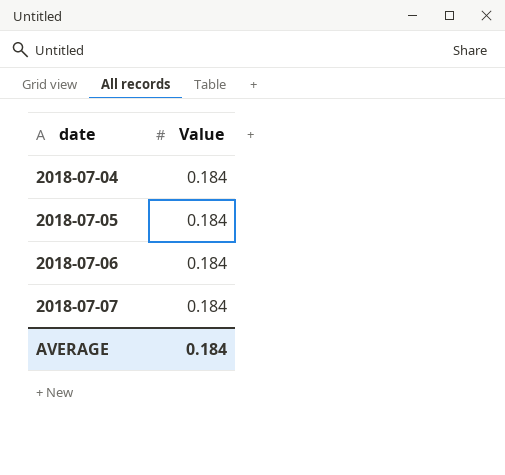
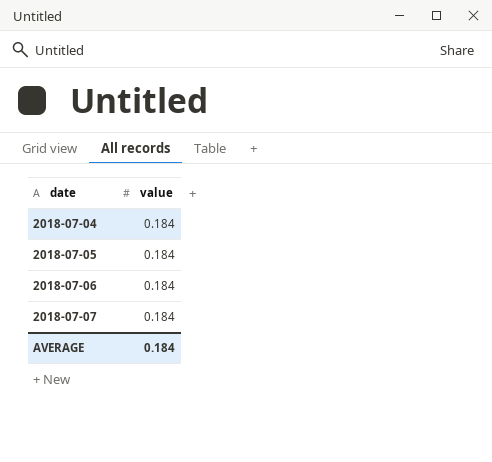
column name: Value -> value

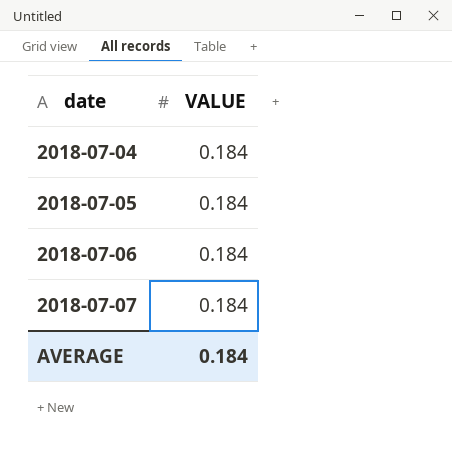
column name: value -> VALUE

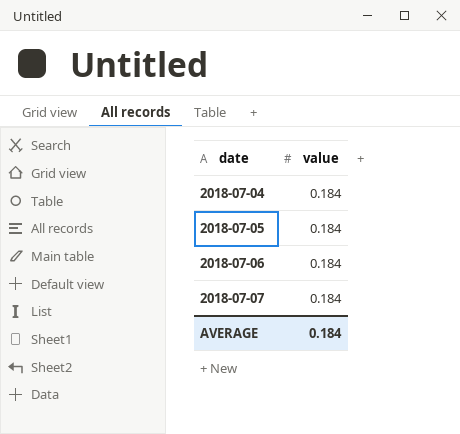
column name: VALUE -> value

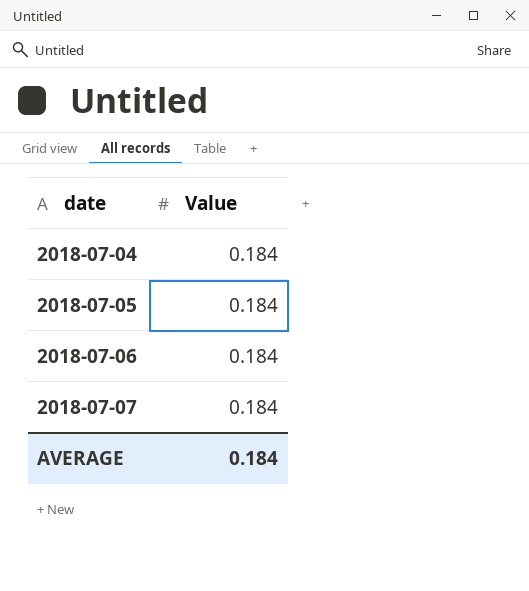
column name: value -> Value

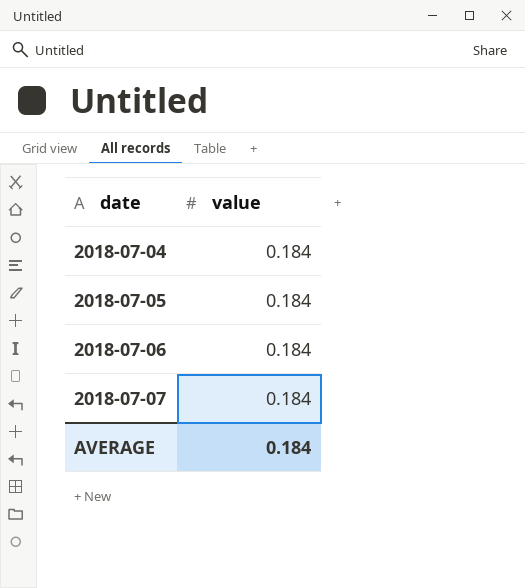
column name: Value -> value

